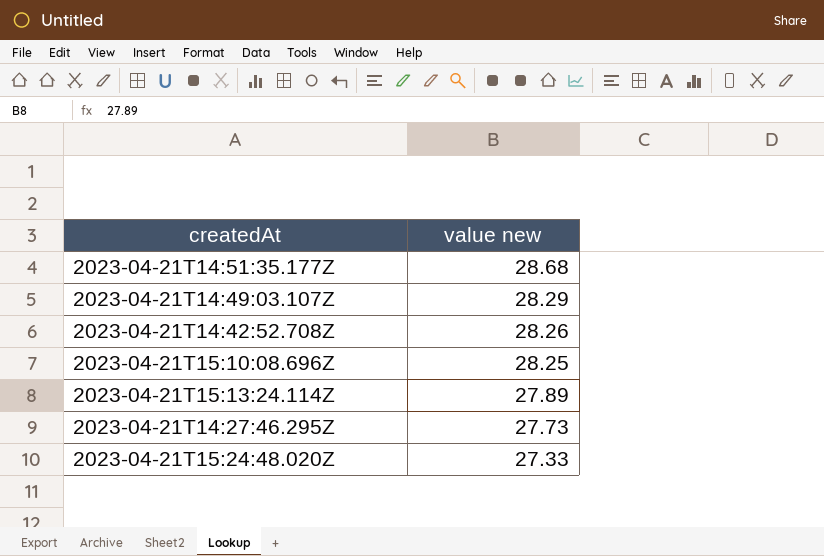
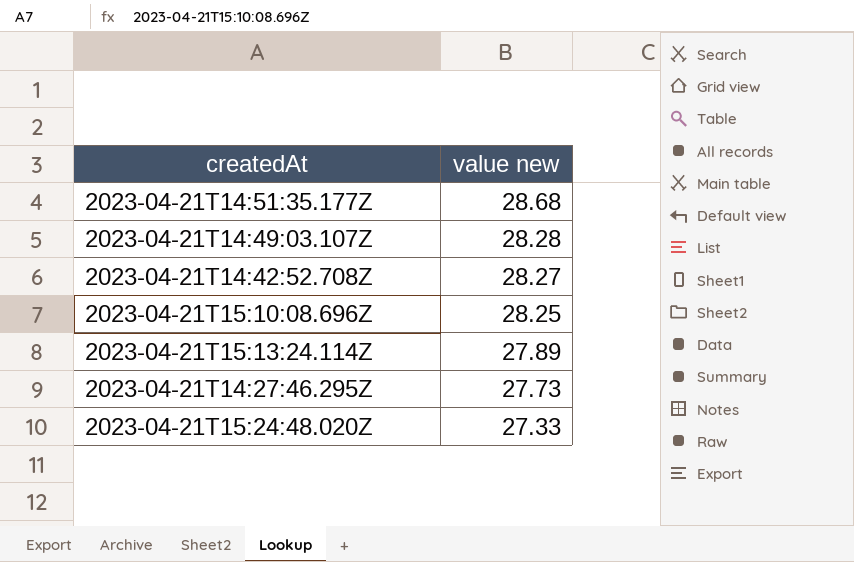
2023-04-21T14:49:03.107Z | value new: 28.29 -> 28.28
2023-04-21T14:42:52.708Z | value new: 28.26 -> 28.27

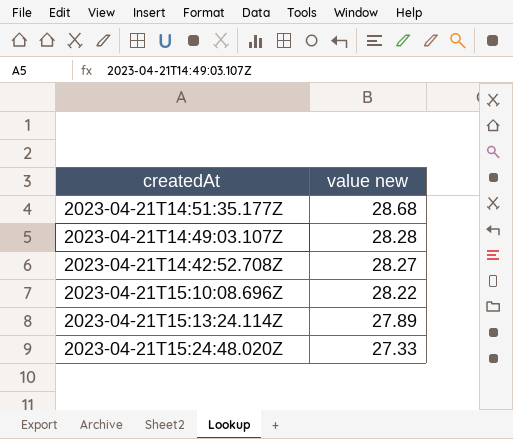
row 2023-04-21T14:27:46.295Z: 27.73 -> none
2023-04-21T15:10:08.696Z | value new: 28.25 -> 28.22

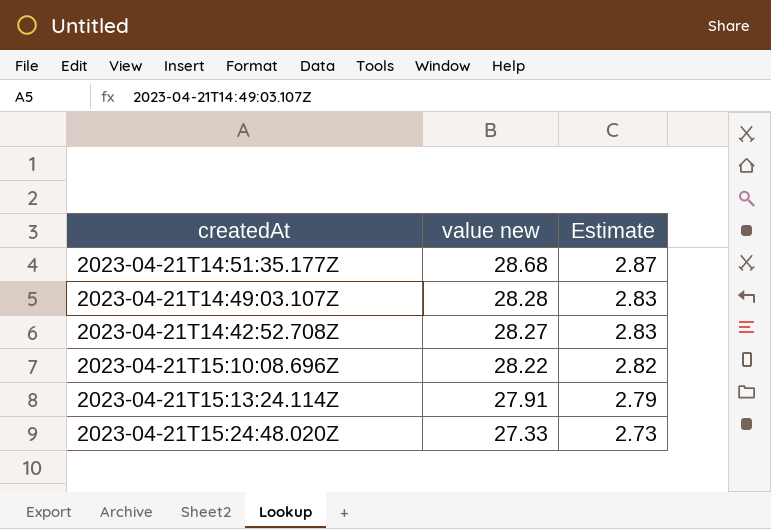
column Estimate | formula: none -> [value new] * 0.1
2023-04-21T15:13:24.114Z | value new: 27.89 -> 27.91

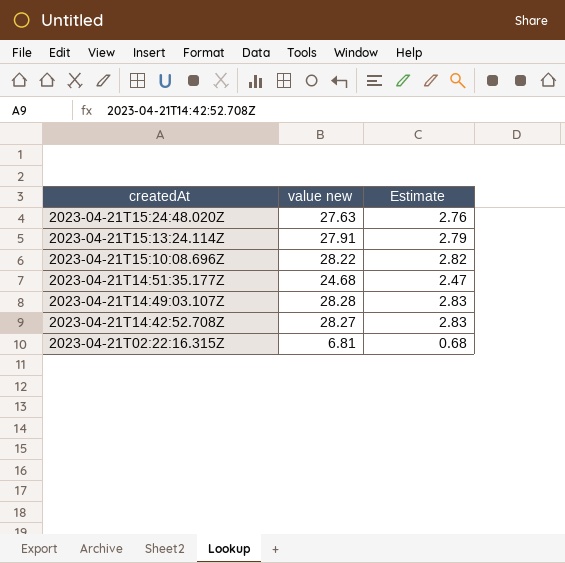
row order: value new descending -> createdAt descending
2023-04-21T15:24:48.020Z | value new: 27.33 -> 27.63
2023-04-21T15:24:48.020Z | Estimate: 2.73 -> 2.76
2023-04-21T14:51:35.177Z | value new: 28.68 -> 24.68
2023-04-21T14:51:35.177Z | Estimate: 2.87 -> 2.47
row 2023-04-21T02:22:16.315Z: none -> 6.81 | 0.68

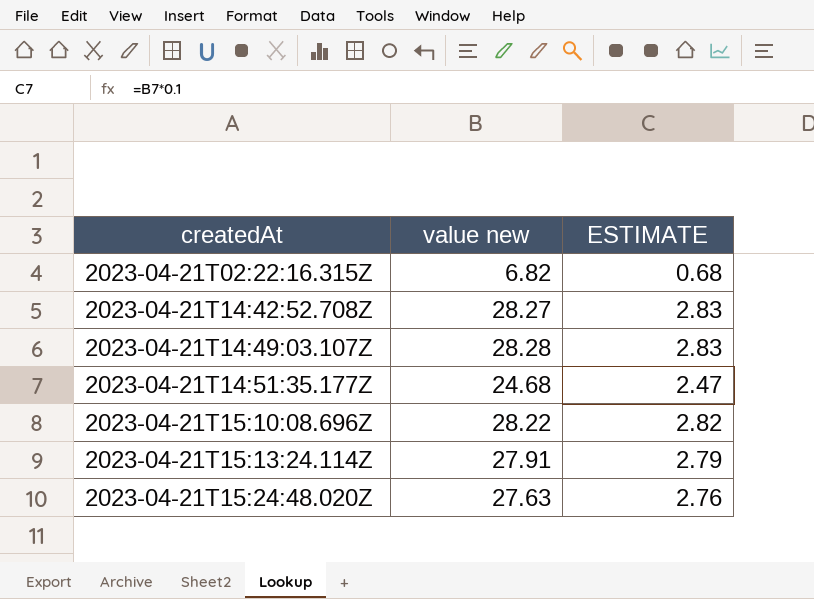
row order: createdAt descending -> createdAt ascending
column name: Estimate -> ESTIMATE
2023-04-21T02:22:16.315Z | value new: 6.81 -> 6.82

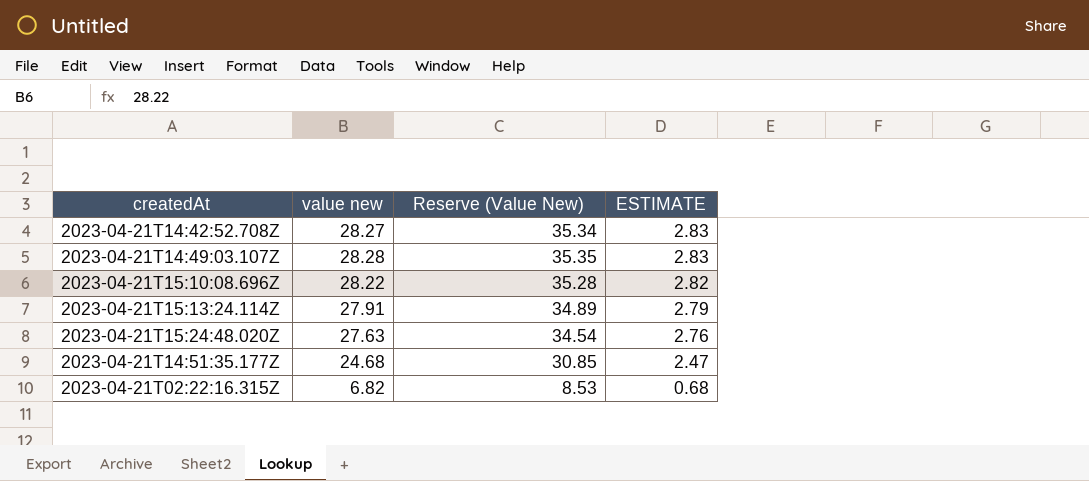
row order: createdAt ascending -> ESTIMATE descending
column Reserve (Value New) | formula: none -> [value new] * 1.25

